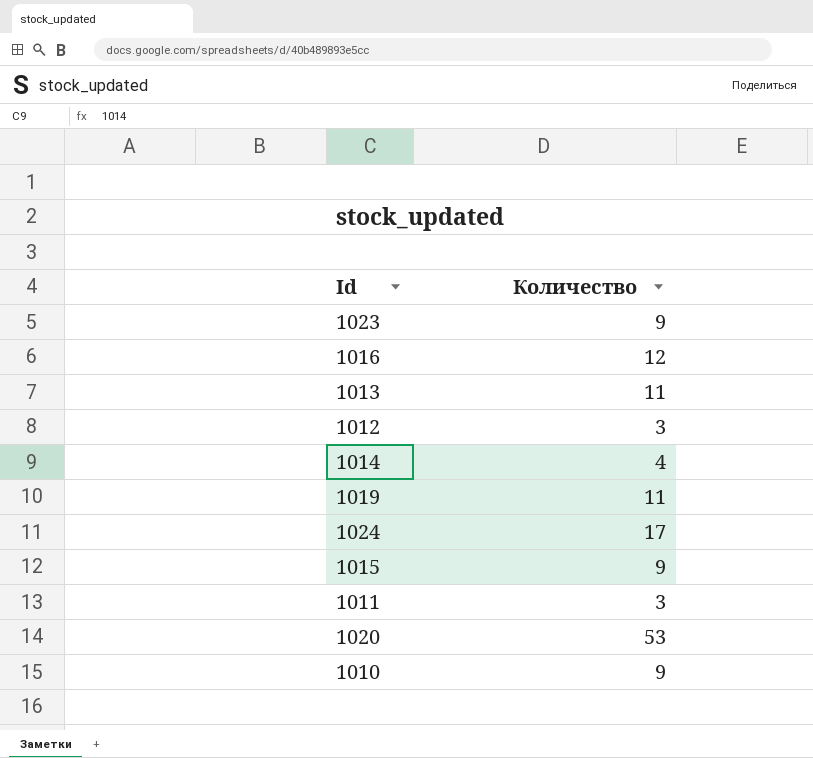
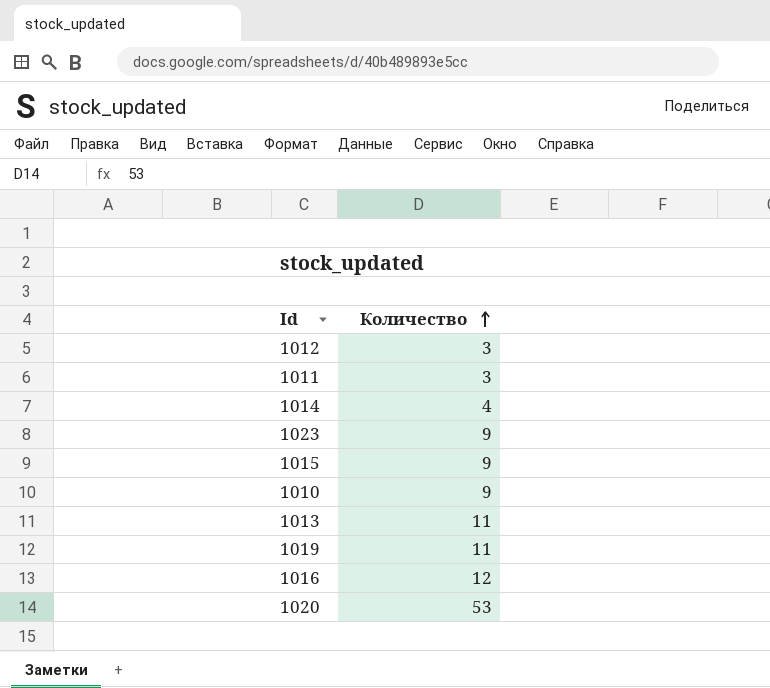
row order: none -> Количество ascending
row 1024: 17 -> none

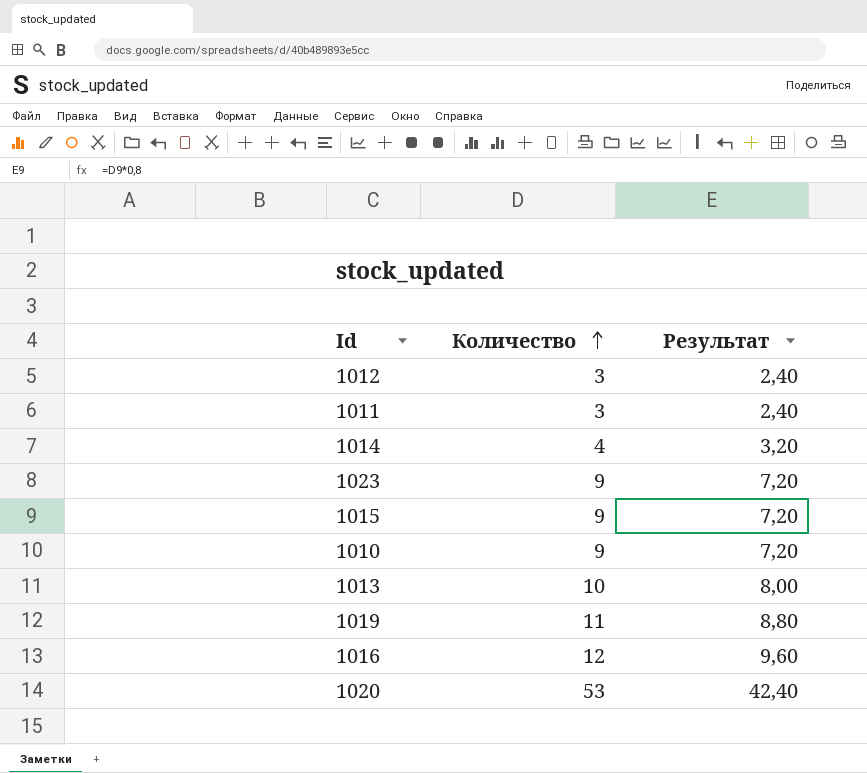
column Результат | formula: none -> [Количество] * 0,8
1013 | Количество: 11 -> 10

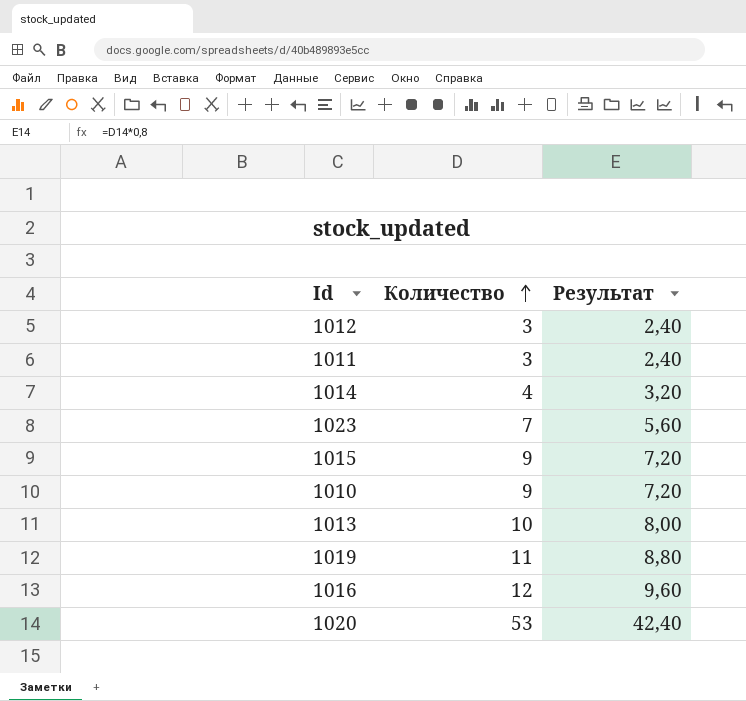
1023 | Количество: 9 -> 7
1023 | Результат: 7,20 -> 5,60

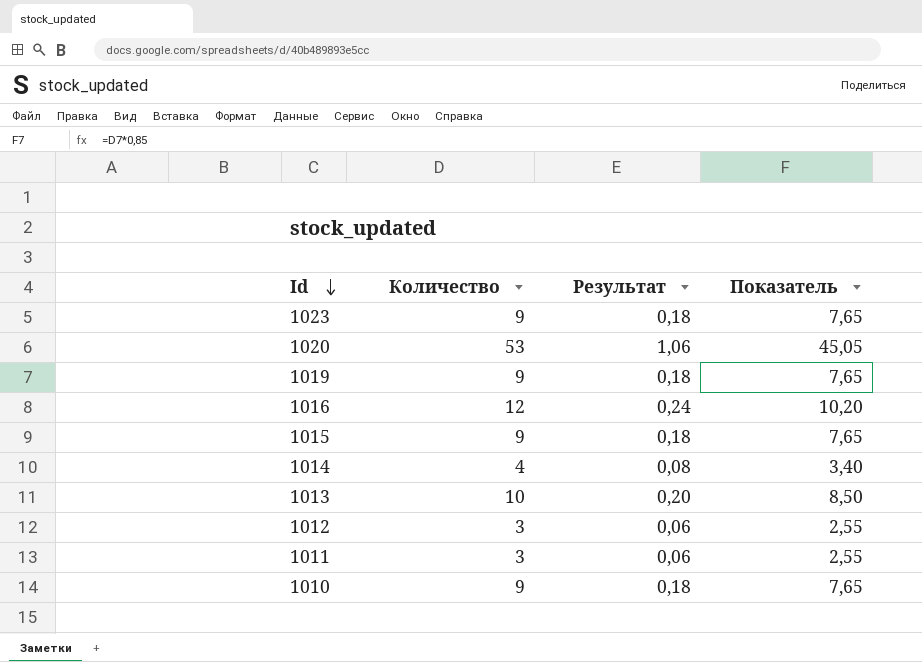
row order: Количество ascending -> Id descending
column Результат | formula: [Количество] * 0,8 -> [Количество] * 0,02
column Показатель | formula: none -> [Количество] * 0,85
1023 | Количество: 7 -> 9
1019 | Количество: 11 -> 9

